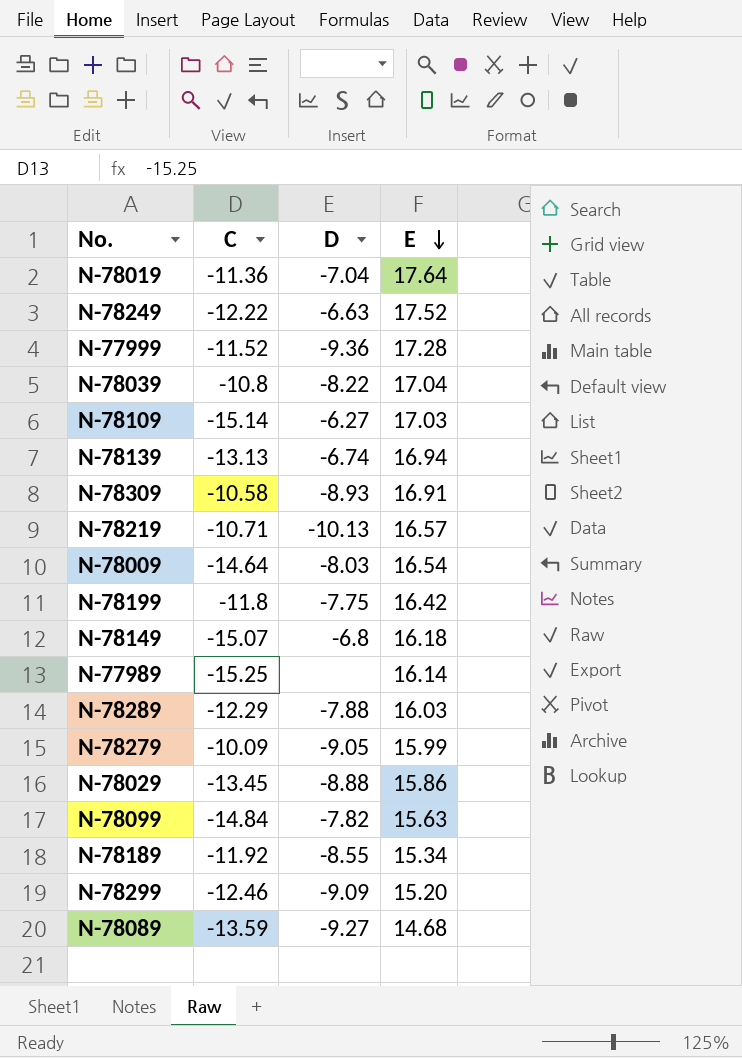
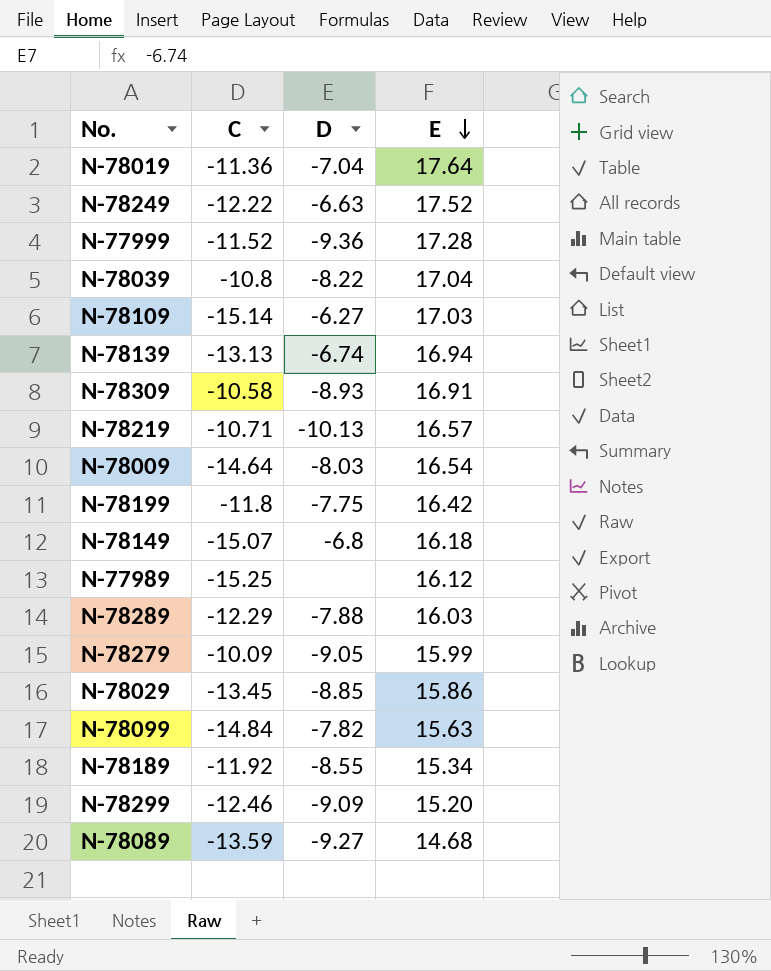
N-77989 | E: 16.14 -> 16.12
N-78029 | D: -8.88 -> -8.85

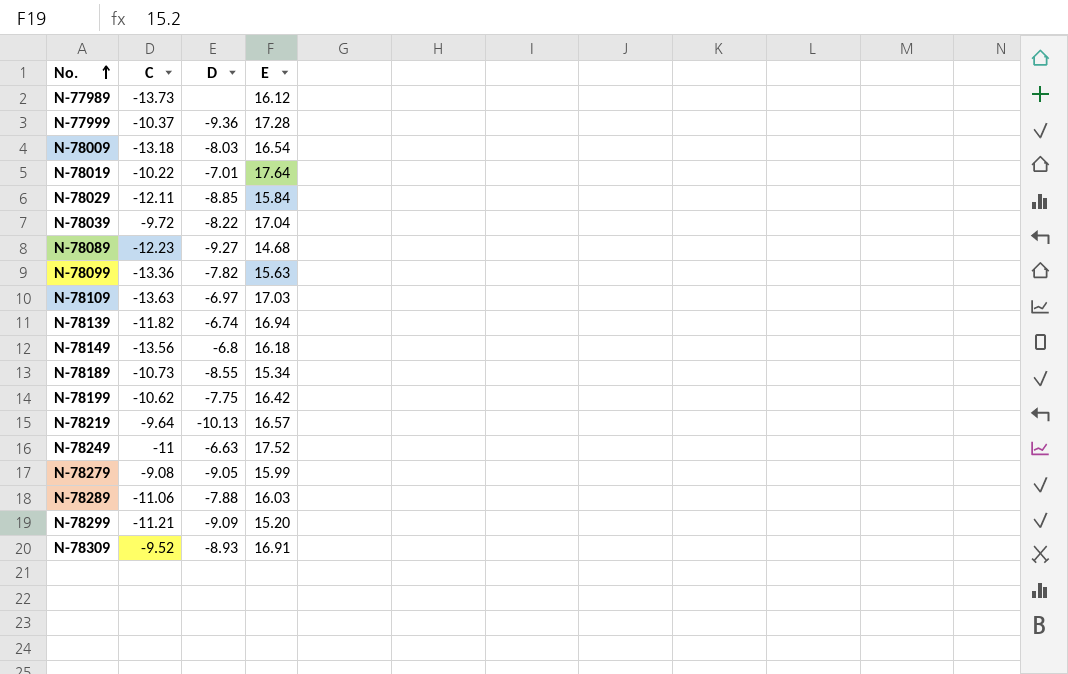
row order: E descending -> No. ascending
N-77989 | C: -15.25 -> -13.73
N-77999 | C: -11.52 -> -10.37
N-78009 | C: -14.64 -> -13.18
N-78019 | C: -11.36 -> -10.22
N-78019 | D: -7.04 -> -7.01
N-78029 | C: -13.45 -> -12.11
N-78029 | E: 15.86 -> 15.84
N-78039 | C: -10.8 -> -9.72
N-78089 | C: -13.59 -> -12.23
N-78099 | C: -14.84 -> -13.36
N-78109 | C: -15.14 -> -13.63
N-78109 | D: -6.27 -> -6.97
N-78139 | C: -13.13 -> -11.82
N-78149 | C: -15.07 -> -13.56
N-78189 | C: -11.92 -> -10.73
N-78199 | C: -11.8 -> -10.62
N-78219 | C: -10.71 -> -9.64
N-78249 | C: -12.22 -> -11
N-78279 | C: -10.09 -> -9.08
N-78289 | C: -12.29 -> -11.06
N-78299 | C: -12.46 -> -11.21
N-78309 | C: -10.58 -> -9.52

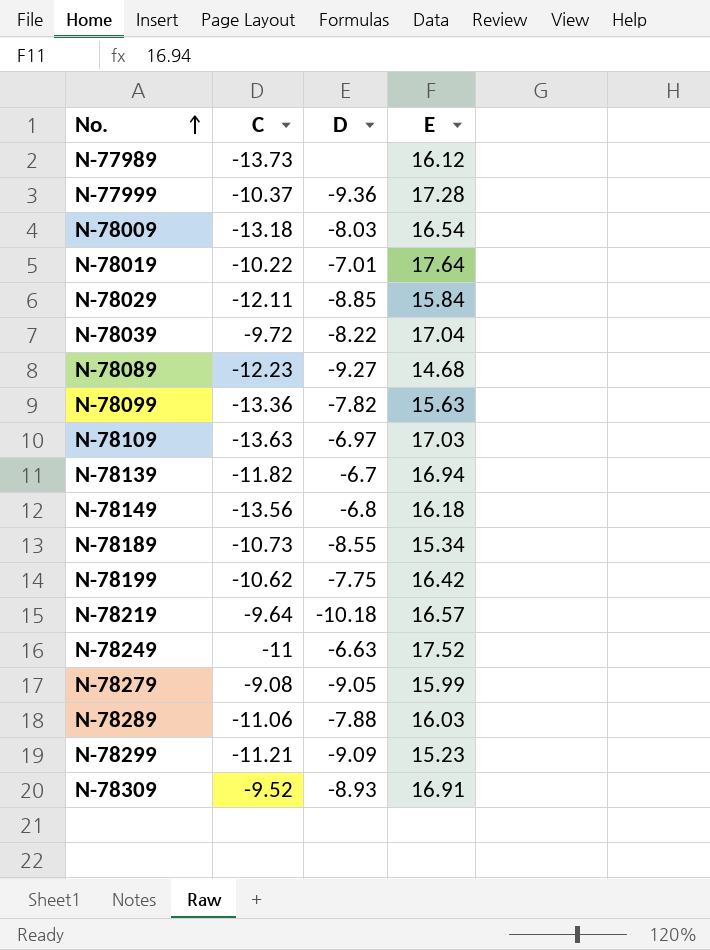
N-78139 | D: -6.74 -> -6.7
N-78219 | D: -10.13 -> -10.18
N-78299 | E: 15.20 -> 15.23

